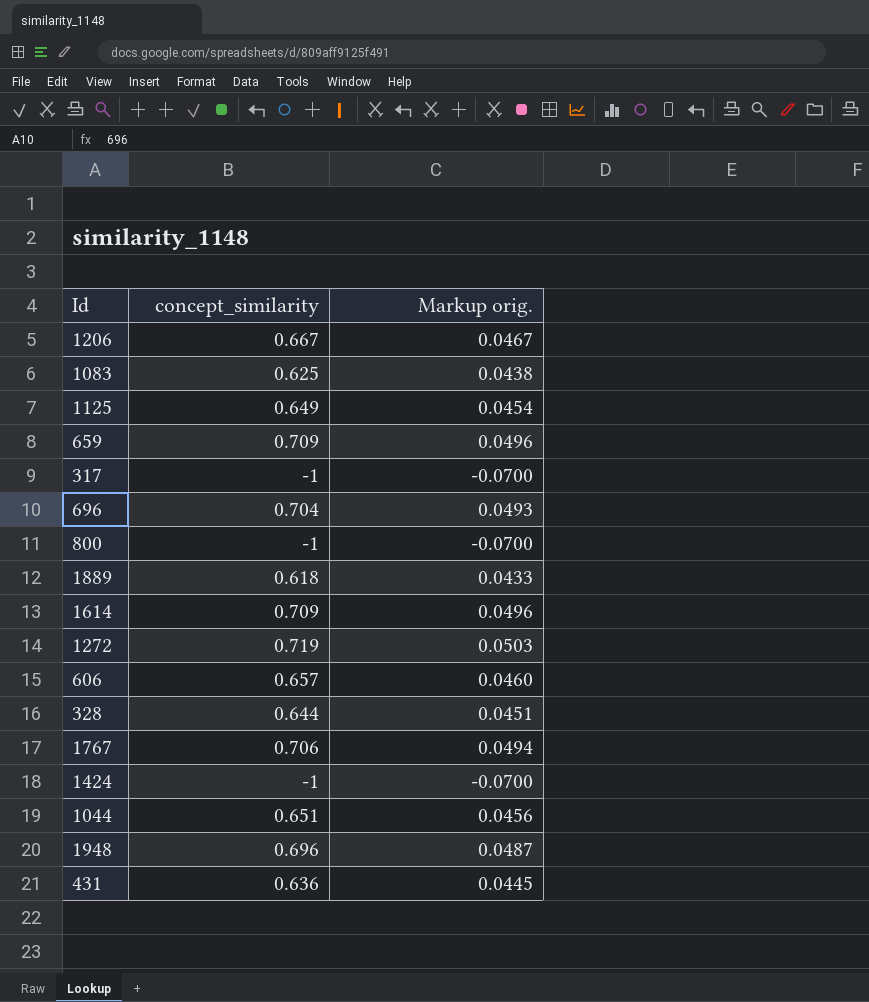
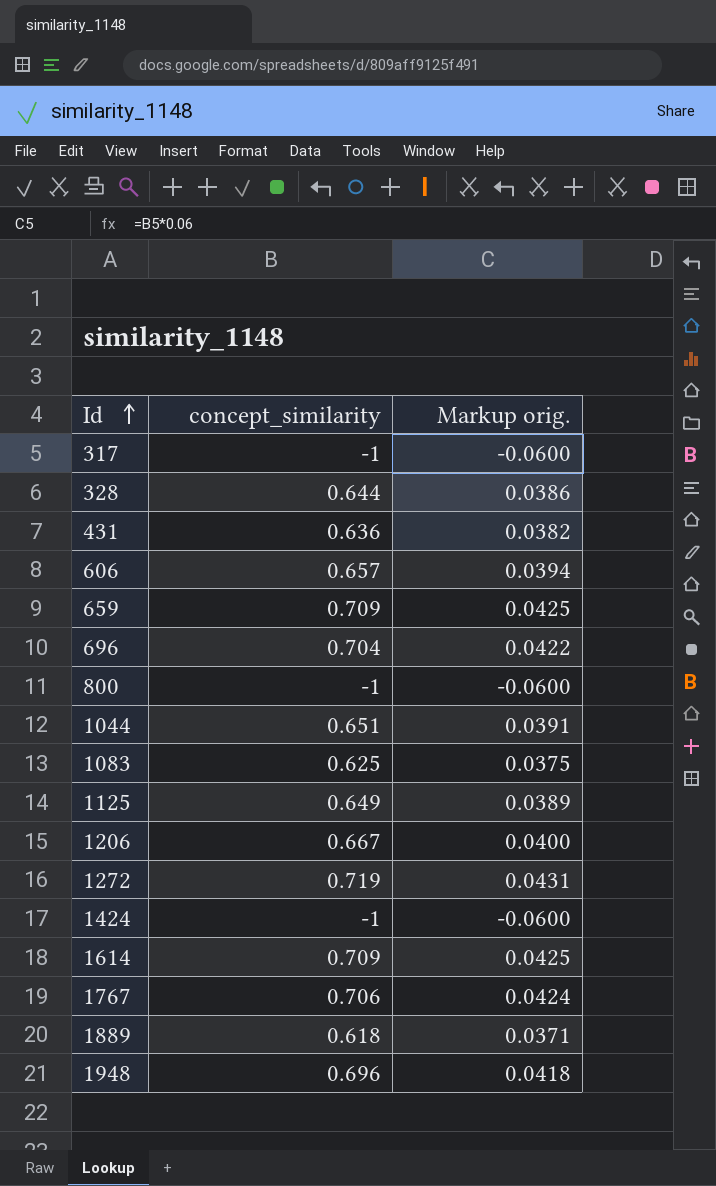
row order: none -> Id ascending
column Markup orig. | formula: [concept_similarity] * 0.07 -> [concept_similarity] * 0.06

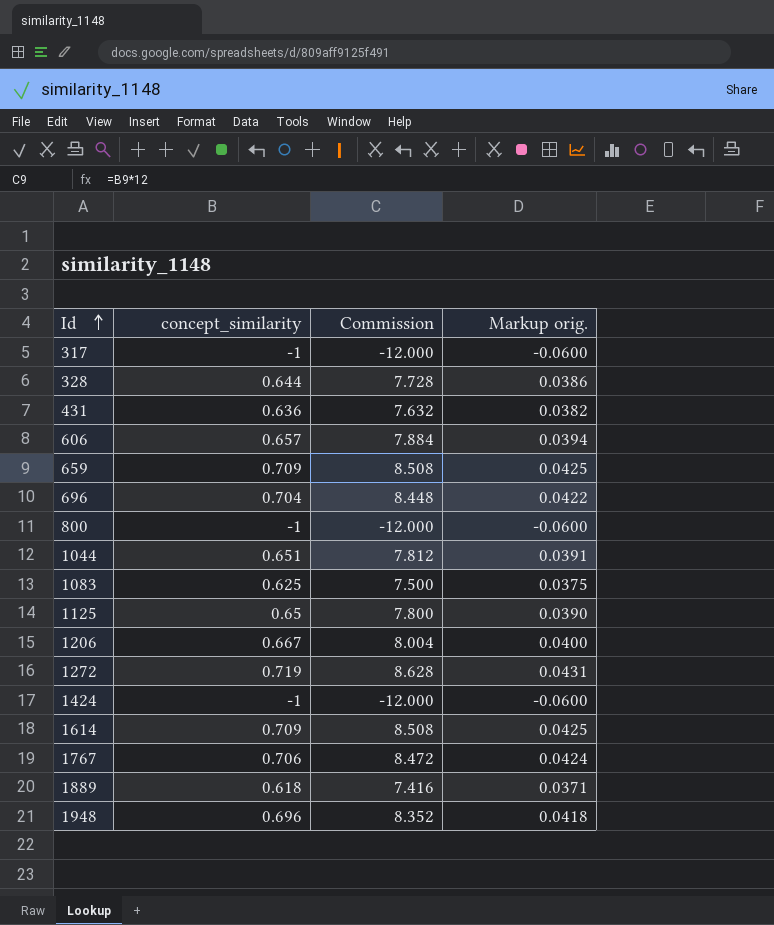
column Commission | formula: none -> [concept_similarity] * 12
1125 | concept_similarity: 0.649 -> 0.65
1125 | Markup orig.: 0.0389 -> 0.0390

